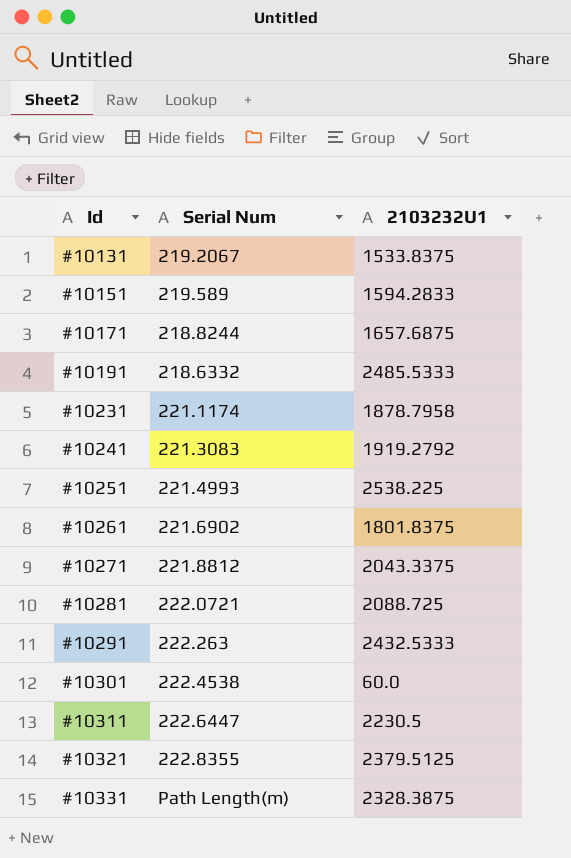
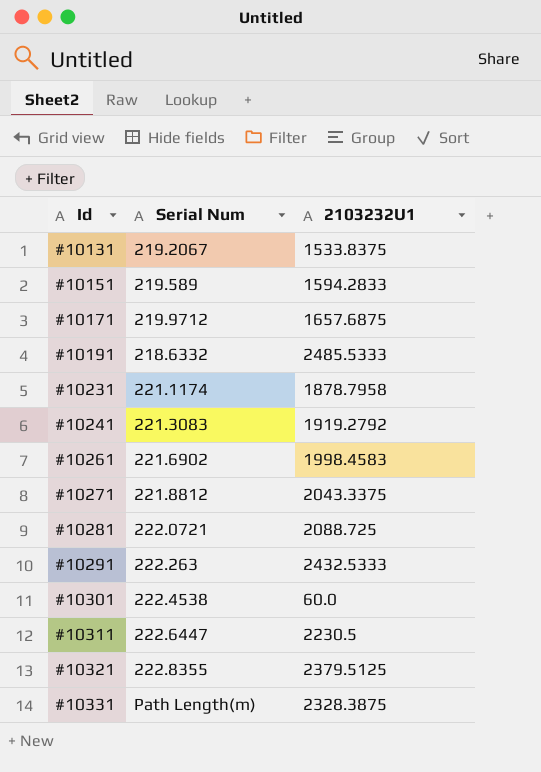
row #10251: 221.4993 | 2538.225 -> none
#10171 | Serial Num: 218.8244 -> 219.9712
#10261 | 2103232U1: 1801.8375 -> 1998.4583

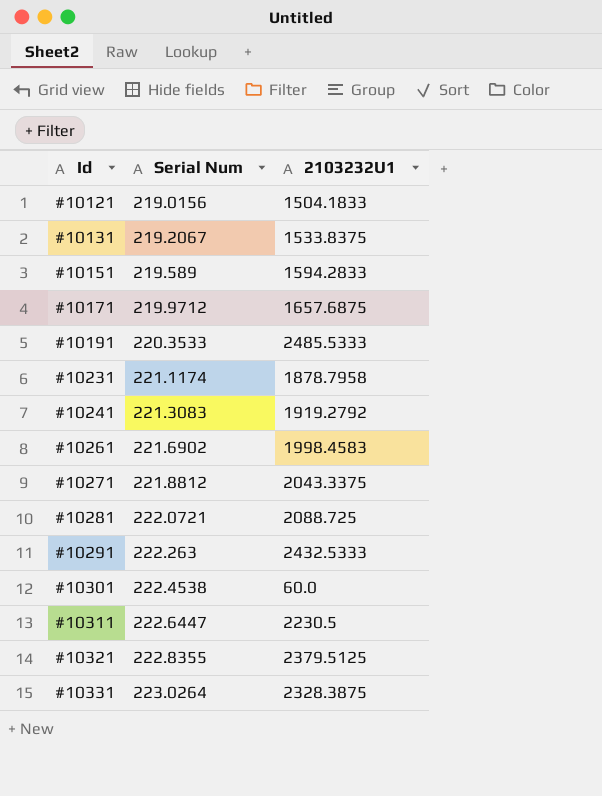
row #10121: none -> 219.0156 | 1504.1833
#10191 | Serial Num: 218.6332 -> 220.3533
#10331 | Serial Num: Path Length(m) -> 223.0264

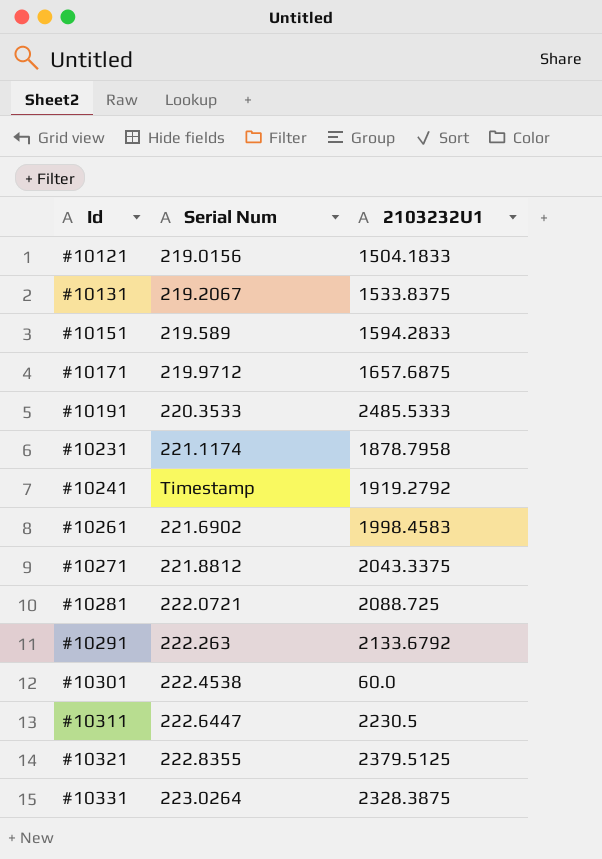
#10241 | Serial Num: 221.3083 -> Timestamp
#10291 | 2103232U1: 2432.5333 -> 2133.6792

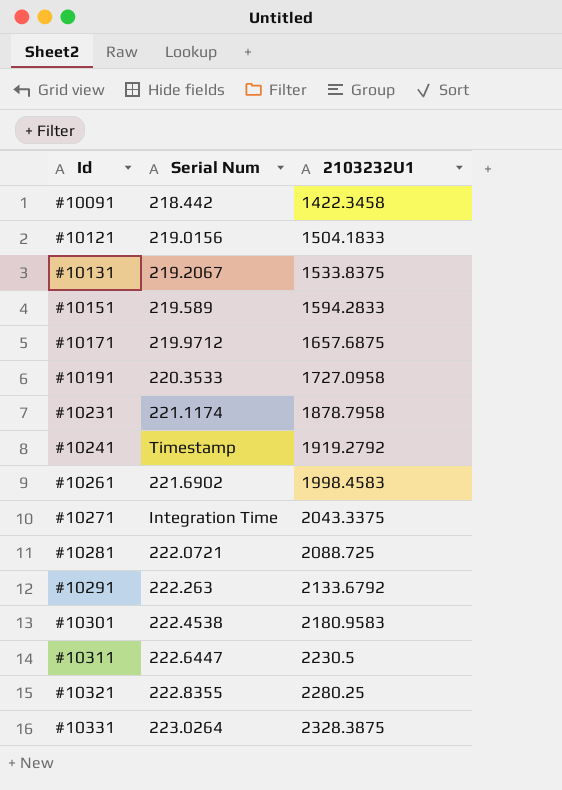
row #10091: none -> 218.442 | 1422.3458
#10191 | 2103232U1: 2485.5333 -> 1727.0958
#10271 | Serial Num: 221.8812 -> Integration Time
#10301 | 2103232U1: 60.0 -> 2180.9583
#10321 | 2103232U1: 2379.5125 -> 2280.25

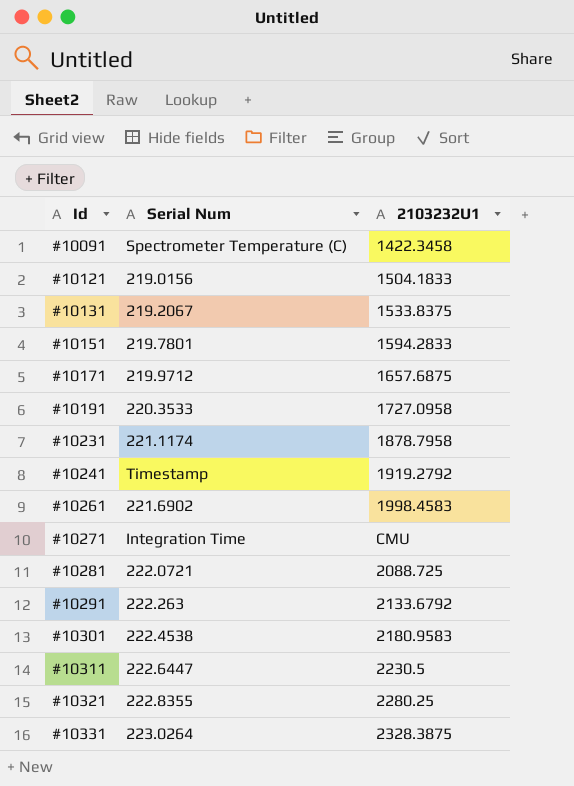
#10091 | Serial Num: 218.442 -> Spectrometer Temperature (C)
#10151 | Serial Num: 219.589 -> 219.7801
#10271 | 2103232U1: 2043.3375 -> CMU

